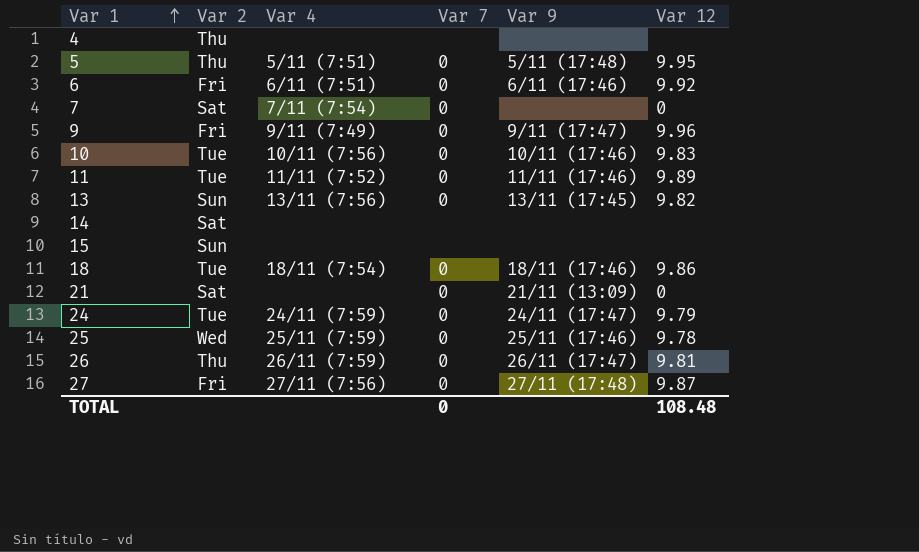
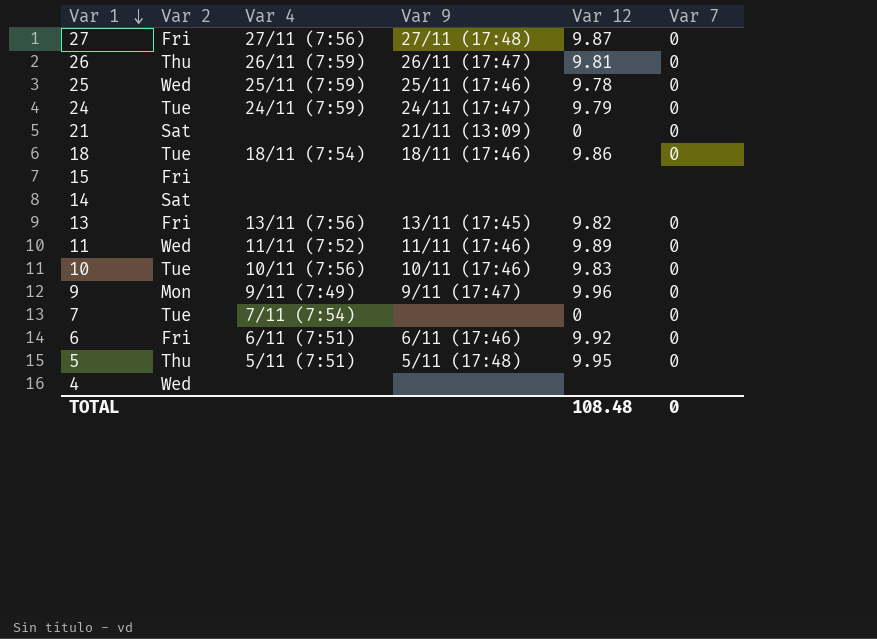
row order: Var 1 ascending -> Var 1 descending
column Var 7 | position: 4 -> 6
15 | Var 2: Sun -> Fri
13 | Var 2: Sun -> Fri
11 | Var 2: Tue -> Wed
9 | Var 2: Fri -> Mon
7 | Var 2: Sat -> Tue
4 | Var 2: Thu -> Wed

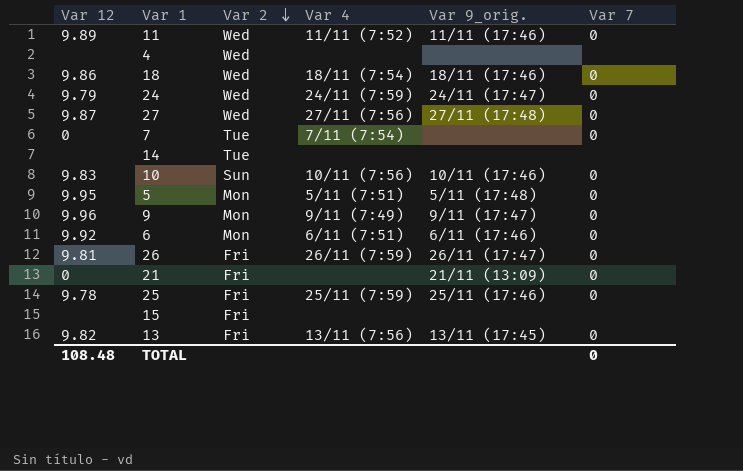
row order: Var 1 descending -> Var 2 descending
column Var 12 | position: 5 -> 1
column name: Var 9 -> Var 9_orig.
18 | Var 2: Tue -> Wed
24 | Var 2: Tue -> Wed
27 | Var 2: Fri -> Wed
14 | Var 2: Sat -> Tue
10 | Var 2: Tue -> Sun
5 | Var 2: Thu -> Mon
6 | Var 2: Fri -> Mon
26 | Var 2: Thu -> Fri
21 | Var 2: Sat -> Fri
25 | Var 2: Wed -> Fri

